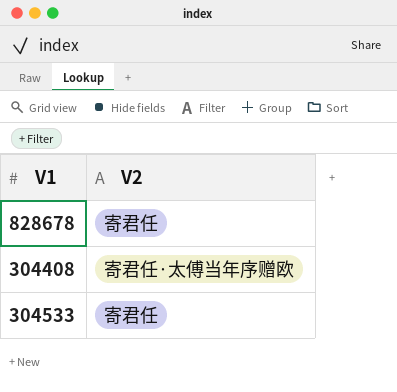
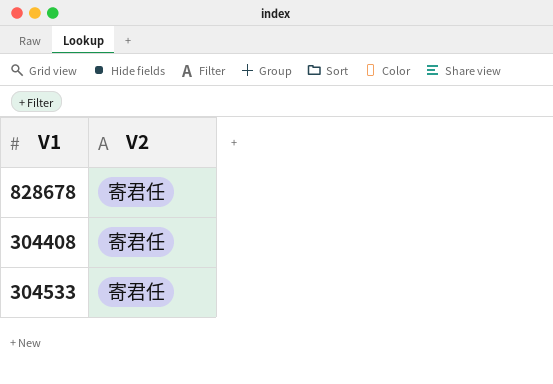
304408 | V2: 寄君任·太傅当年序赠欧 -> 寄君任

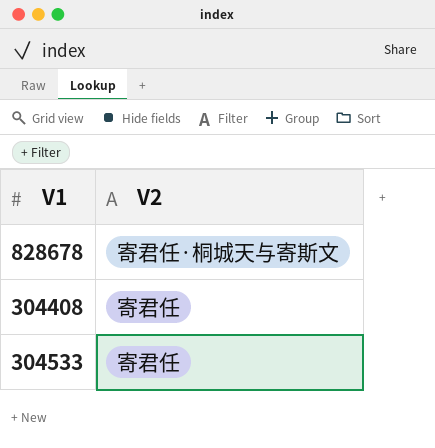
828678 | V2: 寄君任 -> 寄君任·桐城天与寄斯文

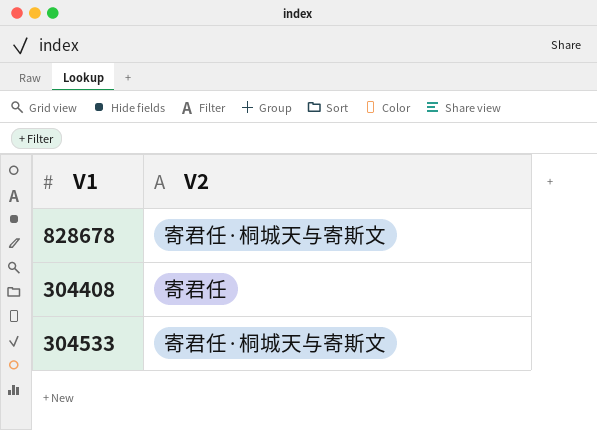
304533 | V2: 寄君任 -> 寄君任·桐城天与寄斯文

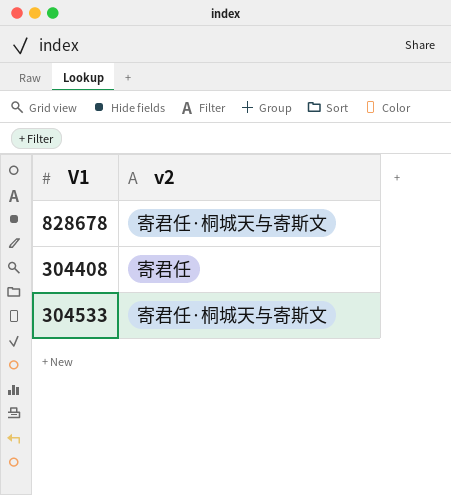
column name: V2 -> v2

